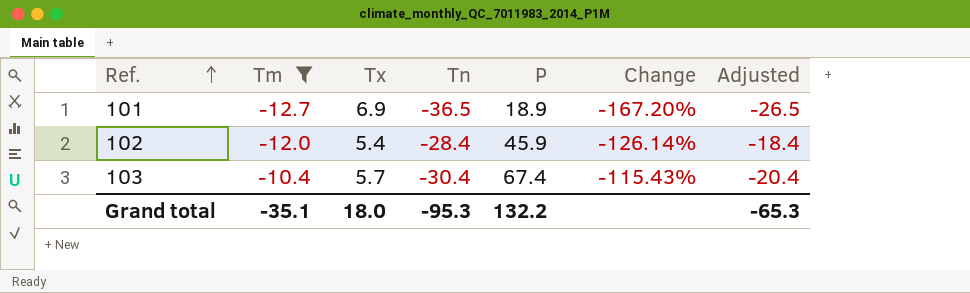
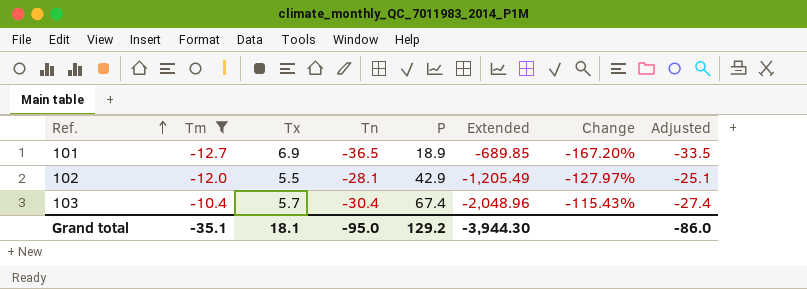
column Extended | formula: none -> [Tn] * [P]
column Adjusted | formula: [Tn] + 10 -> [Tn] + 3
102 | Tx: 5.4 -> 5.5
102 | Tn: -28.4 -> -28.1
102 | P: 45.9 -> 42.9
102 | Change: -126.14% -> -127.97%
Grand total | Tx: 18.0 -> 18.1
Grand total | Tn: -95.3 -> -95.0
Grand total | P: 132.2 -> 129.2
Grand total | Adjusted: -65.3 -> -86.0

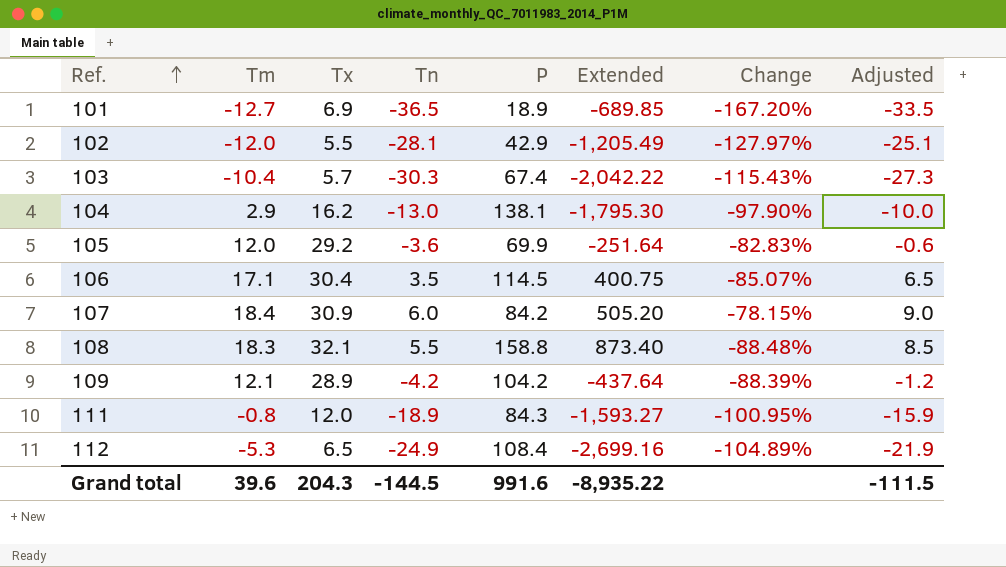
filter: Tm <= -10.4 -> none
103 | Tn: -30.4 -> -30.3
103 | Extended: -2,048.96 -> -2,042.22
103 | Adjusted: -27.4 -> -27.3
Grand total | Tm: -35.1 -> 39.6
Grand total | Tx: 18.1 -> 204.3
Grand total | Tn: -95.0 -> -144.5
Grand total | P: 129.2 -> 991.6
Grand total | Extended: -3,944.30 -> -8,935.22
Grand total | Adjusted: -86.0 -> -111.5

